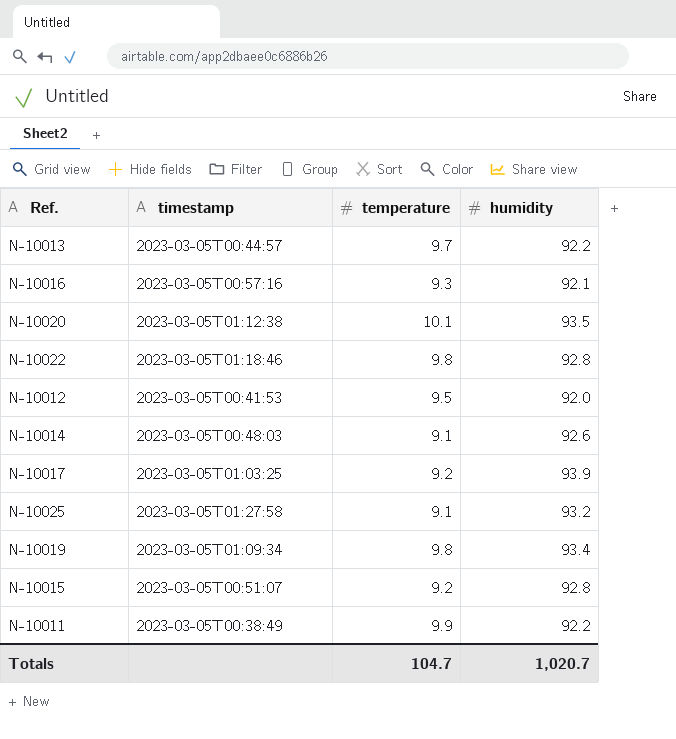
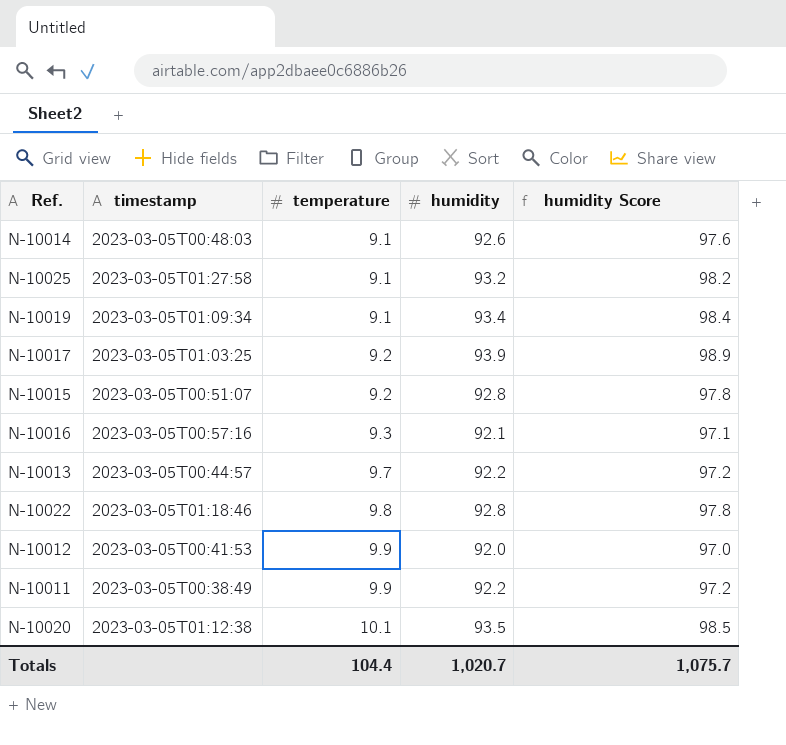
row order: none -> temperature ascending
column humidity Score | formula: none -> [humidity] + 5
N-10019 | temperature: 9.8 -> 9.1
N-10012 | temperature: 9.5 -> 9.9
Totals | temperature: 104.7 -> 104.4

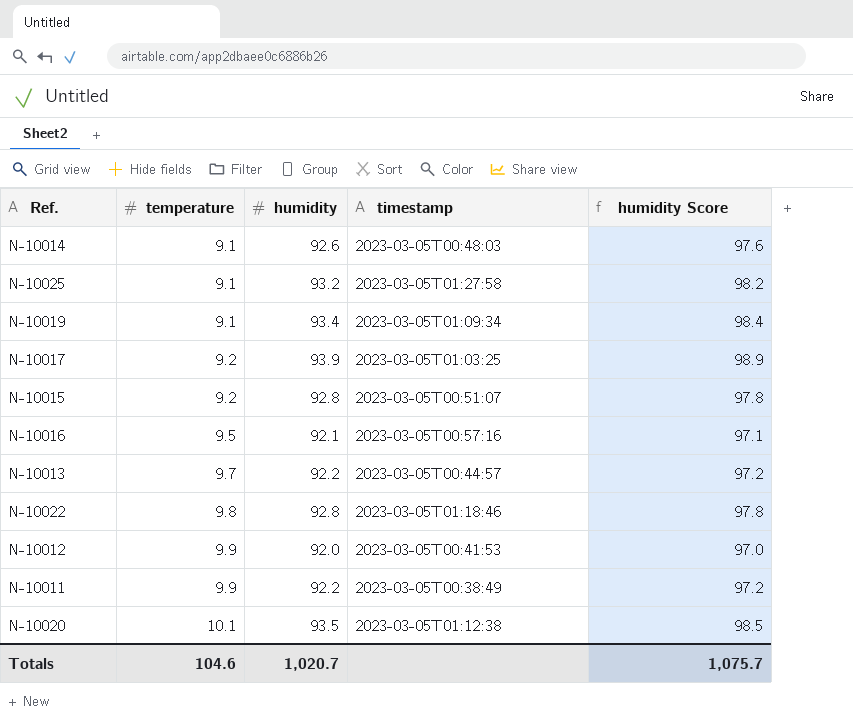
column timestamp | position: 2 -> 4
N-10016 | temperature: 9.3 -> 9.5
Totals | temperature: 104.4 -> 104.6

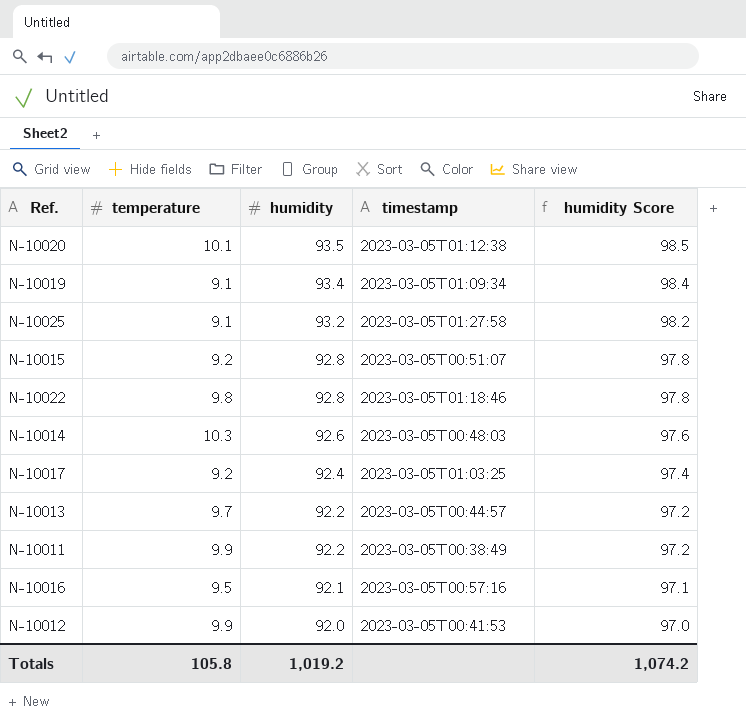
row order: temperature ascending -> humidity descending
N-10014 | temperature: 9.1 -> 10.3
N-10017 | humidity: 93.9 -> 92.4
N-10017 | humidity Score: 98.9 -> 97.4
Totals | temperature: 104.6 -> 105.8
Totals | humidity: 1,020.7 -> 1,019.2
Totals | humidity Score: 1,075.7 -> 1,074.2

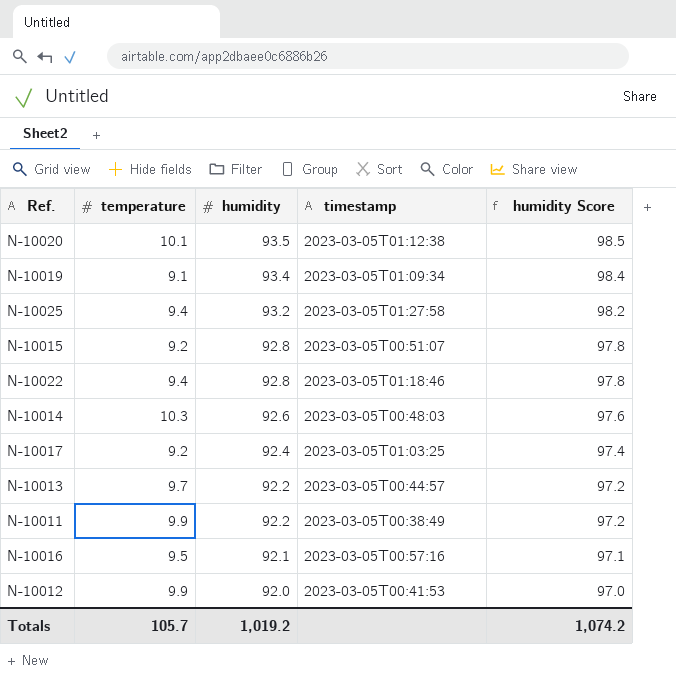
N-10025 | temperature: 9.1 -> 9.4
N-10022 | temperature: 9.8 -> 9.4
Totals | temperature: 105.8 -> 105.7

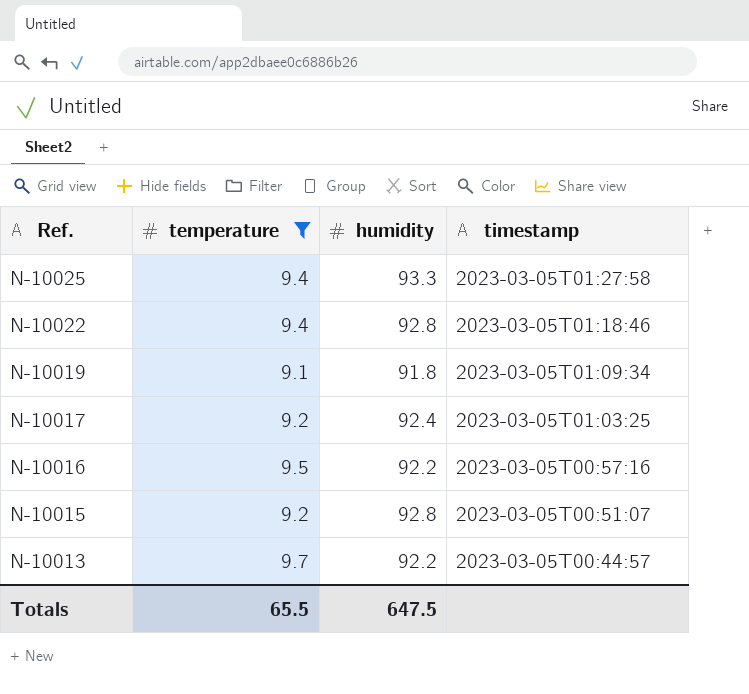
filter: none -> temperature <= 9.7
row order: humidity descending -> Ref. descending
column humidity Score | formula: [humidity] + 5 -> none
N-10025 | humidity: 93.2 -> 93.3
N-10019 | humidity: 93.4 -> 91.8
N-10016 | humidity: 92.1 -> 92.2
Totals | temperature: 105.7 -> 65.5
Totals | humidity: 1,019.2 -> 647.5

